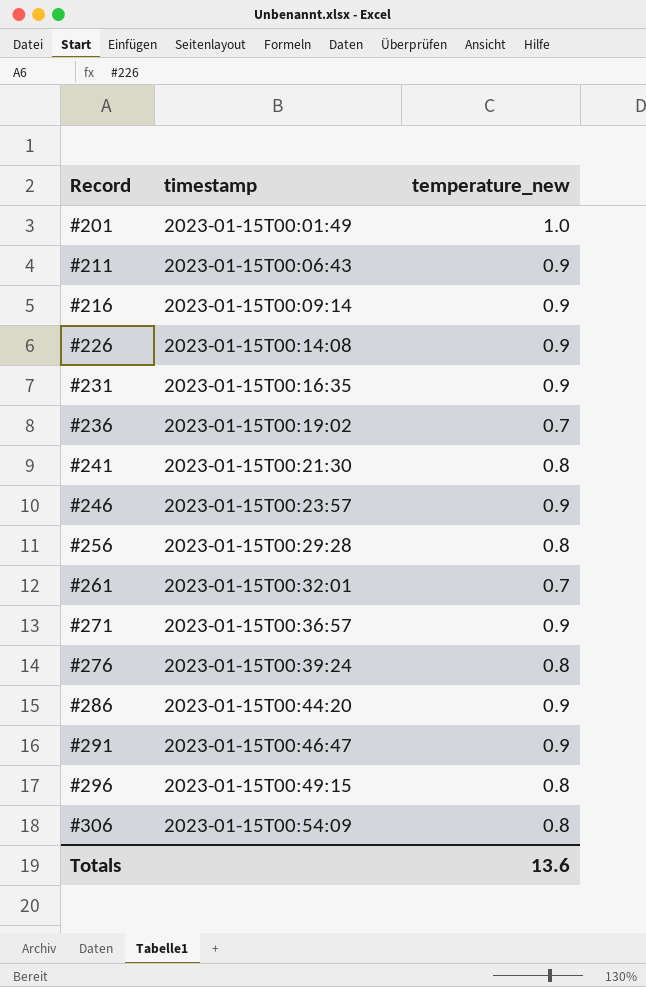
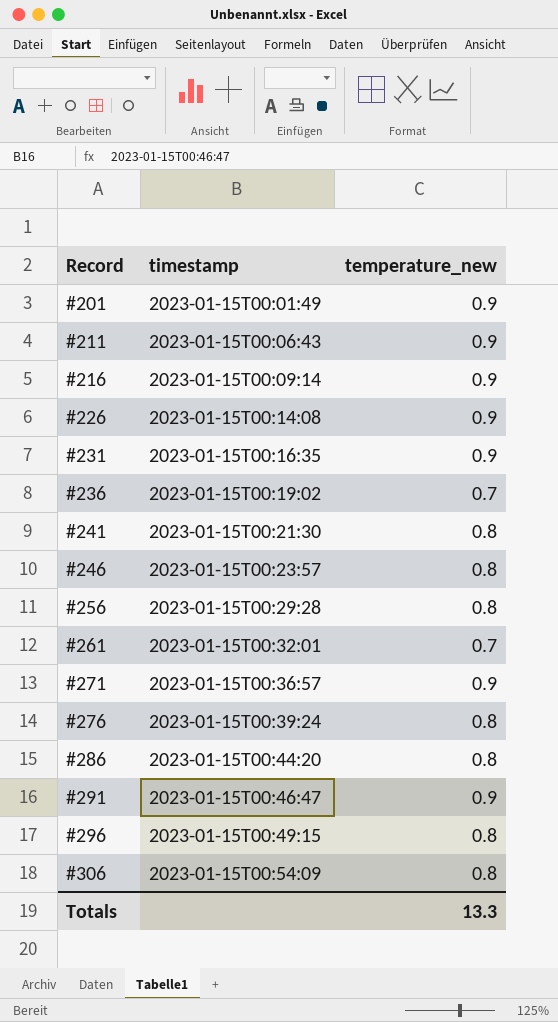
#201 | temperature_new: 1.0 -> 0.9
#246 | temperature_new: 0.9 -> 0.8
#286 | temperature_new: 0.9 -> 0.8
Totals | temperature_new: 13.6 -> 13.3

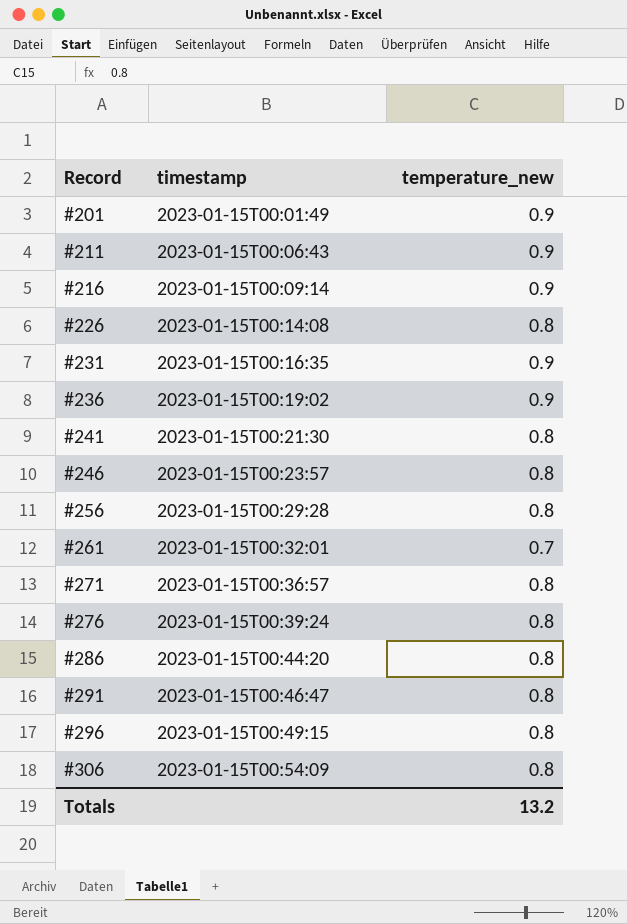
#226 | temperature_new: 0.9 -> 0.8
#236 | temperature_new: 0.7 -> 0.9
#271 | temperature_new: 0.9 -> 0.8
#291 | temperature_new: 0.9 -> 0.8
Totals | temperature_new: 13.3 -> 13.2

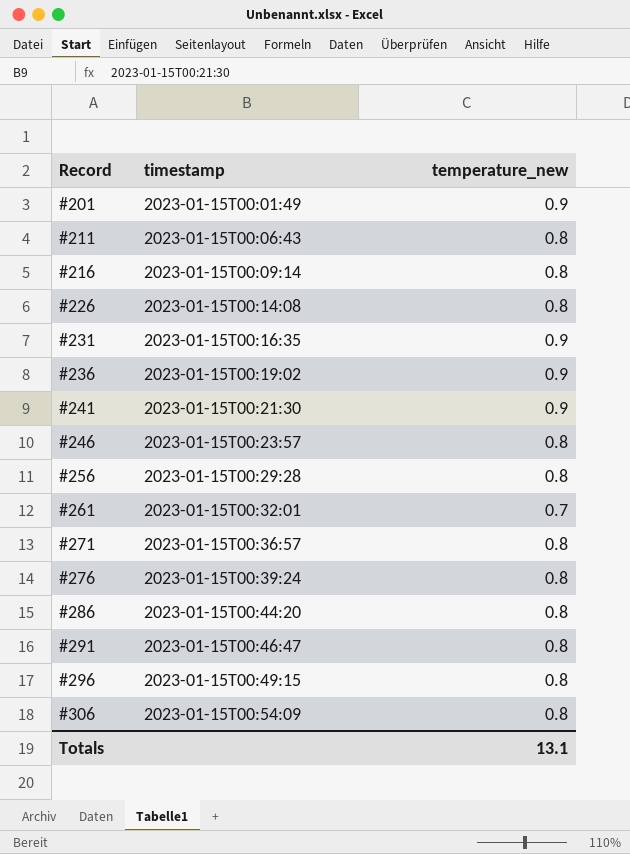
#211 | temperature_new: 0.9 -> 0.8
#216 | temperature_new: 0.9 -> 0.8
#241 | temperature_new: 0.8 -> 0.9
Totals | temperature_new: 13.2 -> 13.1

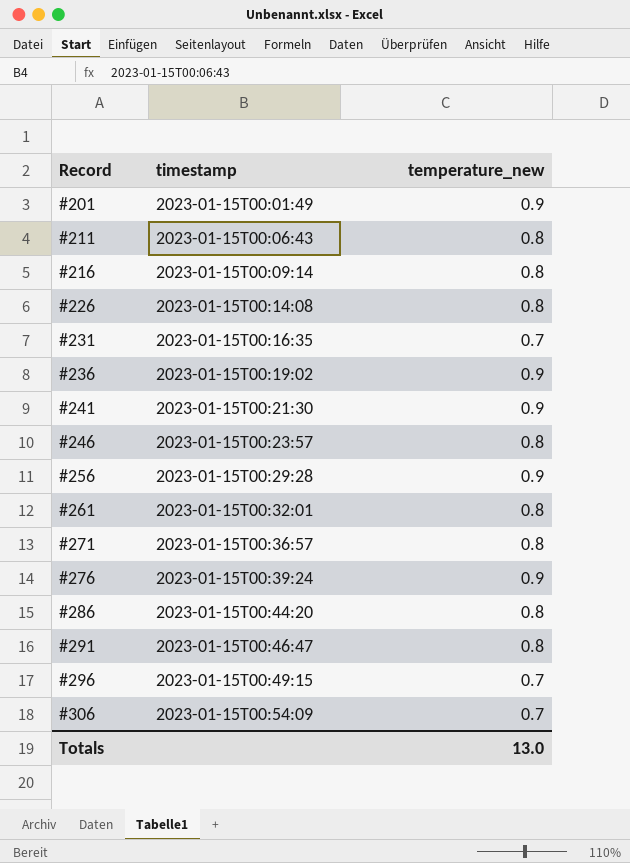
#231 | temperature_new: 0.9 -> 0.7
#256 | temperature_new: 0.8 -> 0.9
#261 | temperature_new: 0.7 -> 0.8
#276 | temperature_new: 0.8 -> 0.9
#296 | temperature_new: 0.8 -> 0.7
#306 | temperature_new: 0.8 -> 0.7
Totals | temperature_new: 13.1 -> 13.0

